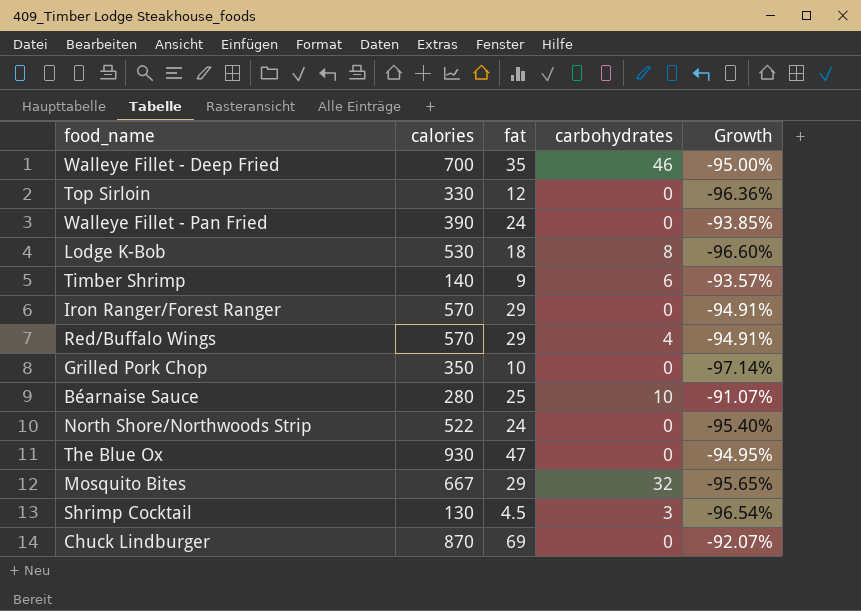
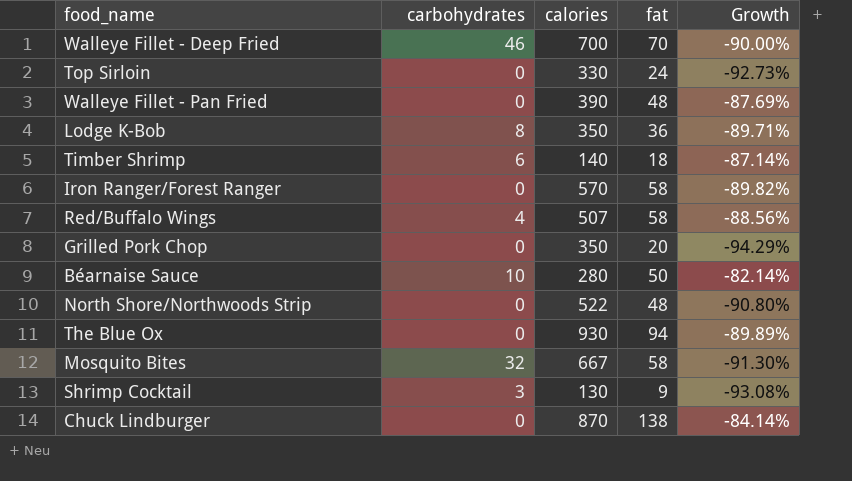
column carbohydrates | position: 4 -> 2
Walleye Fillet - Deep Fried | fat: 35 -> 70
Walleye Fillet - Deep Fried | Growth: -95.00% -> -90.00%
Top Sirloin | fat: 12 -> 24
Top Sirloin | Growth: -96.36% -> -92.73%
Walleye Fillet - Pan Fried | fat: 24 -> 48
Walleye Fillet - Pan Fried | Growth: -93.85% -> -87.69%
Lodge K-Bob | calories: 530 -> 350
Lodge K-Bob | fat: 18 -> 36
Lodge K-Bob | Growth: -96.60% -> -89.71%
Timber Shrimp | fat: 9 -> 18
Timber Shrimp | Growth: -93.57% -> -87.14%
Iron Ranger/Forest Ranger | fat: 29 -> 58
Iron Ranger/Forest Ranger | Growth: -94.91% -> -89.82%
Red/Buffalo Wings | calories: 570 -> 507
Red/Buffalo Wings | fat: 29 -> 58
Red/Buffalo Wings | Growth: -94.91% -> -88.56%
Grilled Pork Chop | fat: 10 -> 20
Grilled Pork Chop | Growth: -97.14% -> -94.29%
Béarnaise Sauce | fat: 25 -> 50
Béarnaise Sauce | Growth: -91.07% -> -82.14%
North Shore/Northwoods Strip | fat: 24 -> 48
North Shore/Northwoods Strip | Growth: -95.40% -> -90.80%
The Blue Ox | fat: 47 -> 94
The Blue Ox | Growth: -94.95% -> -89.89%
Mosquito Bites | fat: 29 -> 58
Mosquito Bites | Growth: -95.65% -> -91.30%
Shrimp Cocktail | fat: 4.5 -> 9
Shrimp Cocktail | Growth: -96.54% -> -93.08%
Chuck Lindburger | fat: 69 -> 138
Chuck Lindburger | Growth: -92.07% -> -84.14%

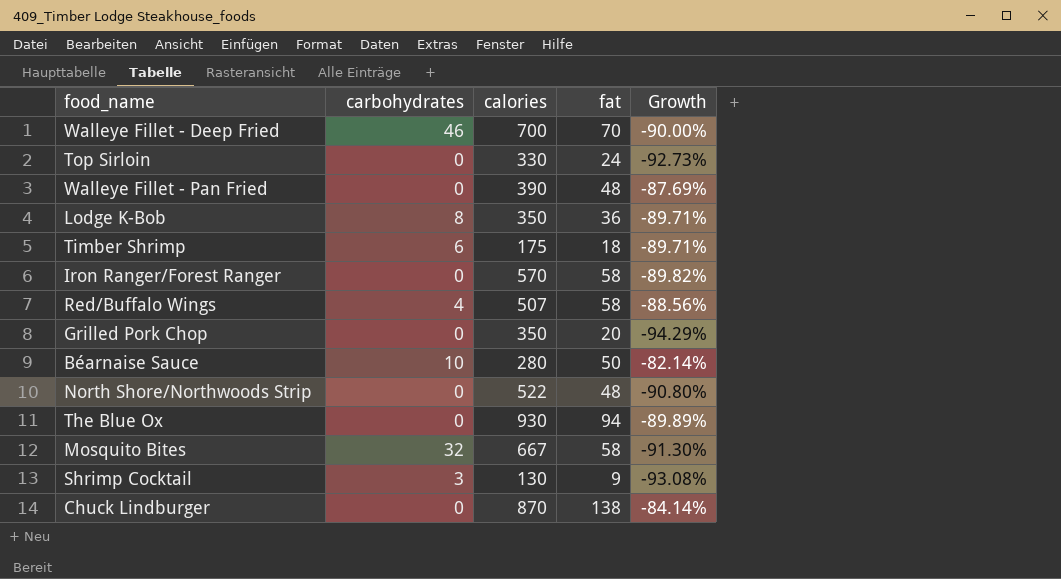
Timber Shrimp | calories: 140 -> 175
Timber Shrimp | Growth: -87.14% -> -89.71%

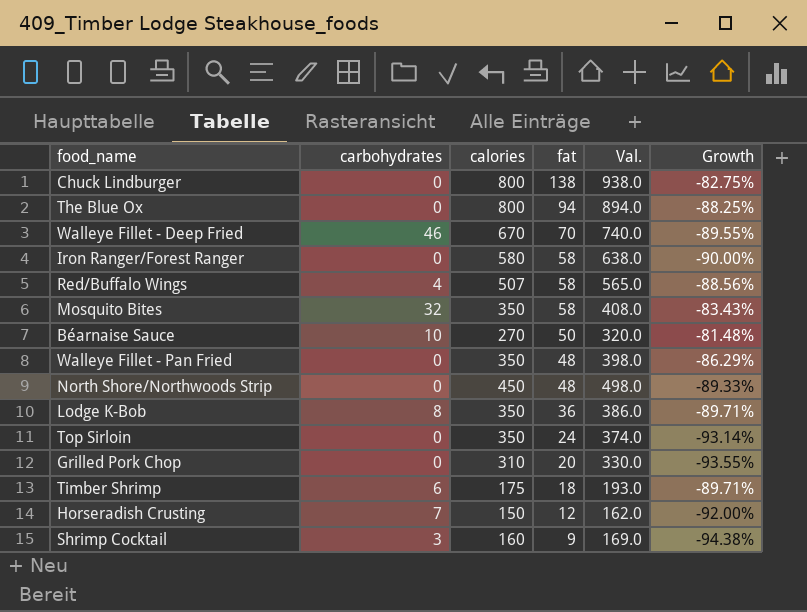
row order: none -> fat descending
column Val. | formula: none -> [calories] + [fat]
Chuck Lindburger | calories: 870 -> 800
Chuck Lindburger | Growth: -84.14% -> -82.75%
The Blue Ox | calories: 930 -> 800
The Blue Ox | Growth: -89.89% -> -88.25%
Walleye Fillet - Deep Fried | calories: 700 -> 670
Walleye Fillet - Deep Fried | Growth: -90.00% -> -89.55%
Iron Ranger/Forest Ranger | calories: 570 -> 580
Iron Ranger/Forest Ranger | Growth: -89.82% -> -90.00%
Mosquito Bites | calories: 667 -> 350
Mosquito Bites | Growth: -91.30% -> -83.43%
Béarnaise Sauce | calories: 280 -> 270
Béarnaise Sauce | Growth: -82.14% -> -81.48%
Walleye Fillet - Pan Fried | calories: 390 -> 350
Walleye Fillet - Pan Fried | Growth: -87.69% -> -86.29%
North Shore/Northwoods Strip | calories: 522 -> 450
North Shore/Northwoods Strip | Growth: -90.80% -> -89.33%
Top Sirloin | calories: 330 -> 350
Top Sirloin | Growth: -92.73% -> -93.14%
Grilled Pork Chop | calories: 350 -> 310
Grilled Pork Chop | Growth: -94.29% -> -93.55%
row Horseradish Crusting: none -> 7 | 150 | 12 | 162.0 | -92.00%
Shrimp Cocktail | calories: 130 -> 160
Shrimp Cocktail | Growth: -93.08% -> -94.38%

